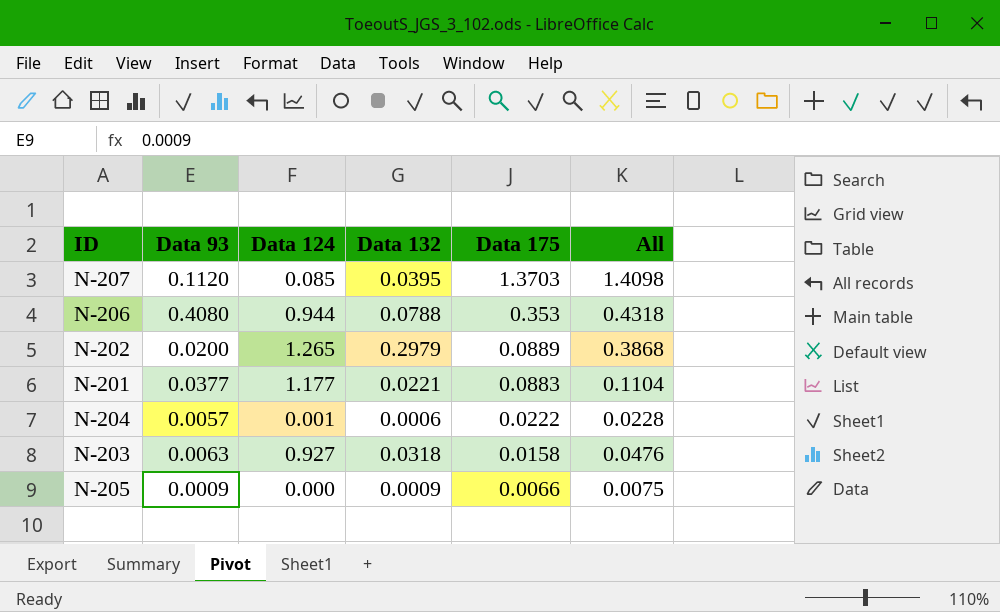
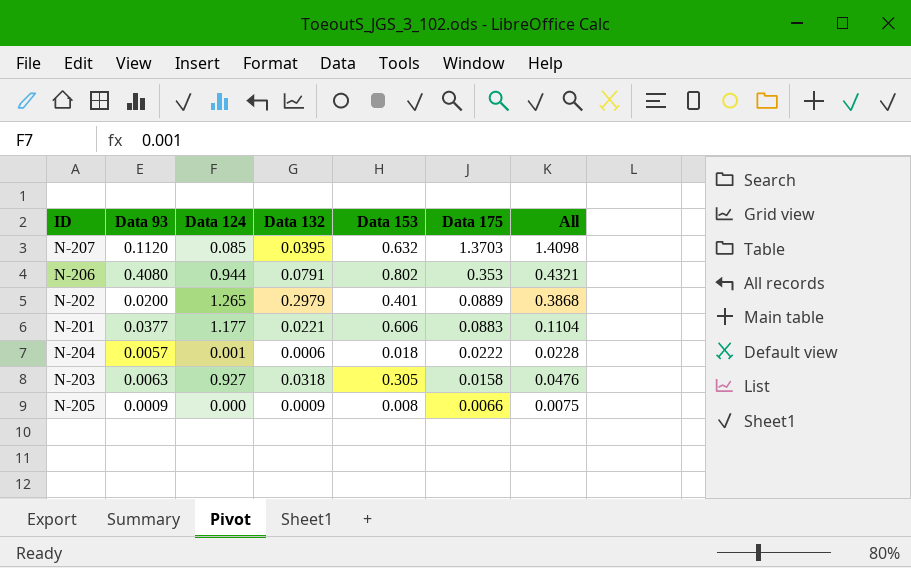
column Data 153 | position: none -> 5
N-206 | Data 132: 0.0788 -> 0.0791
N-206 | All: 0.4318 -> 0.4321

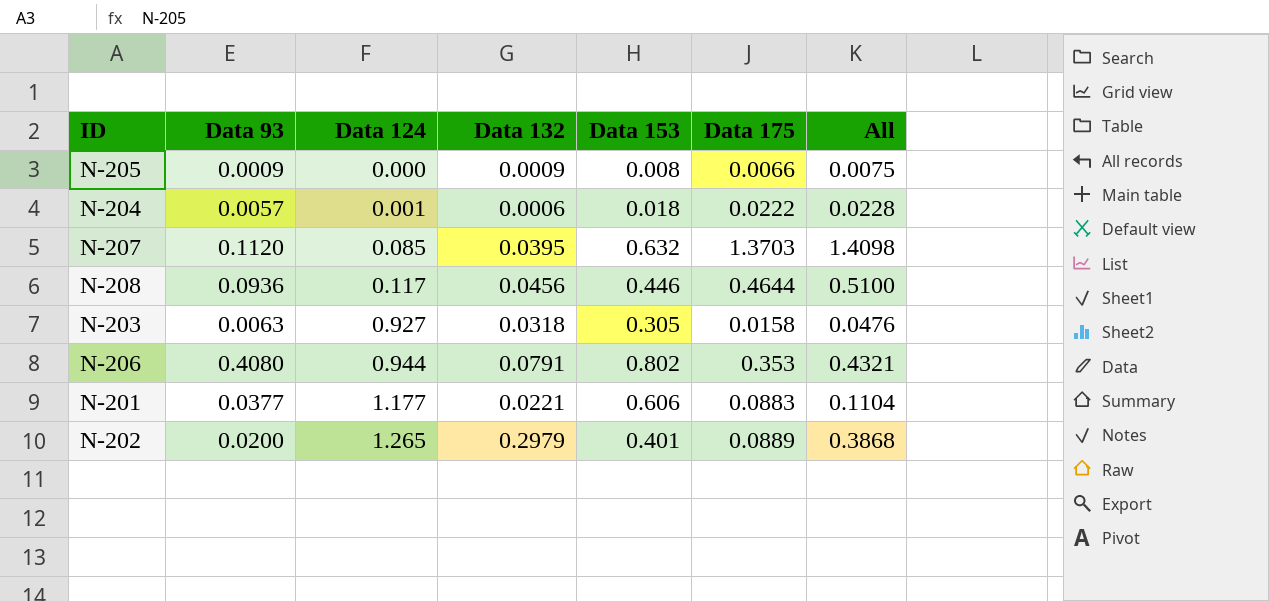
row order: Data 175 descending -> Data 124 ascending
row N-208: none -> 0.0936 | 0.117 | 0.0456 | 0.446 | 0.4644 | 0.5100

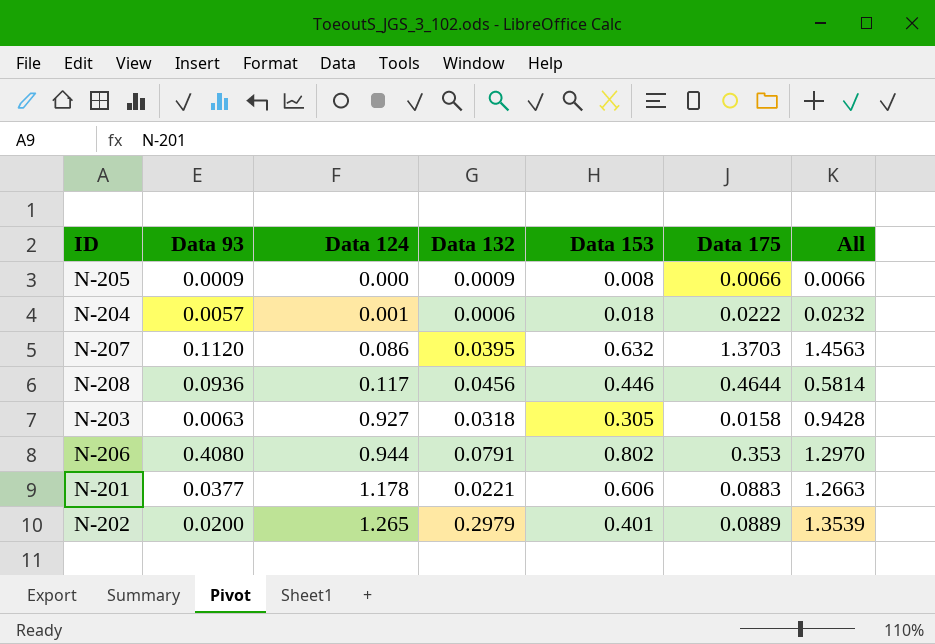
column All | formula: [Data 132] + [Data 175] -> [Data 124] + [Data 175]
N-207 | Data 124: 0.085 -> 0.086
N-201 | Data 124: 1.177 -> 1.178

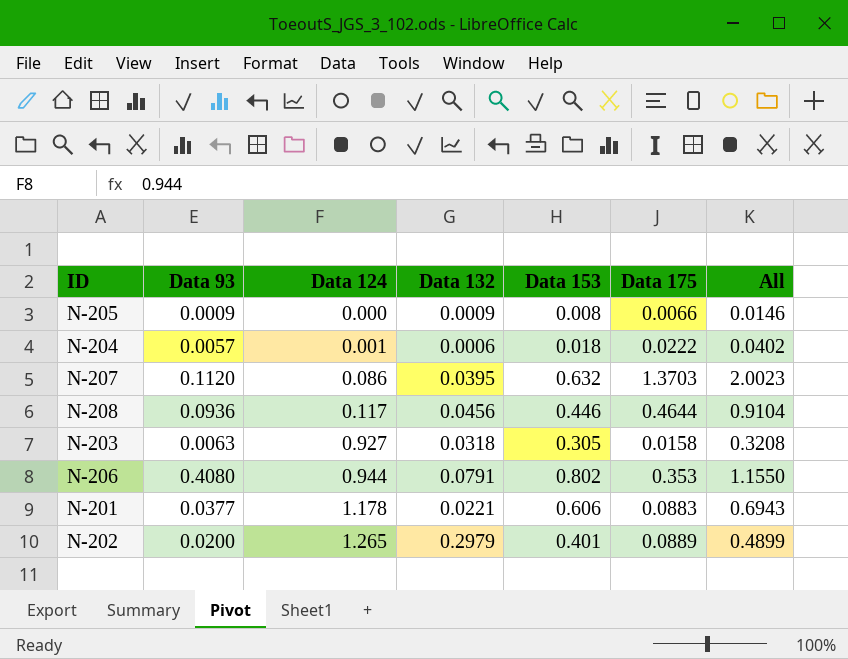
column All | formula: [Data 124] + [Data 175] -> [Data 153] + [Data 175]

